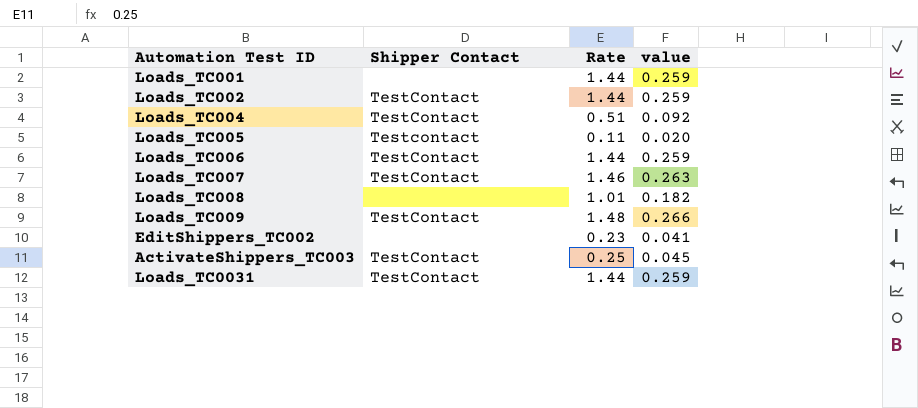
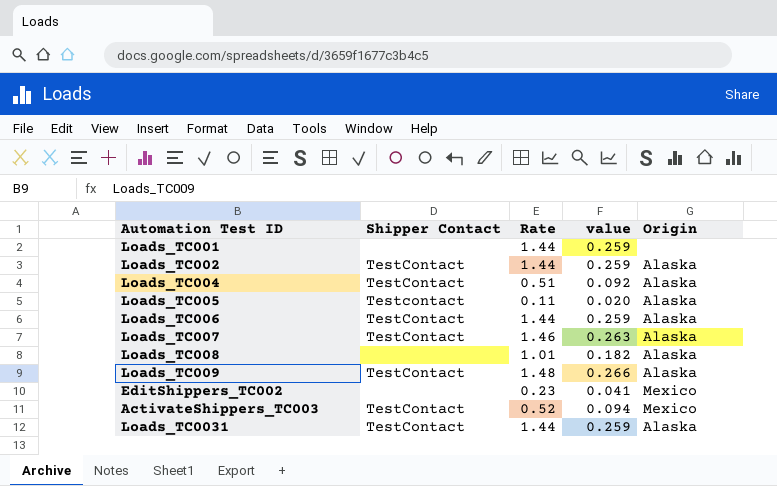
column Origin | position: none -> 5
ActivateShippers_TC003 | Rate: 0.25 -> 0.52
ActivateShippers_TC003 | value: 0.045 -> 0.094

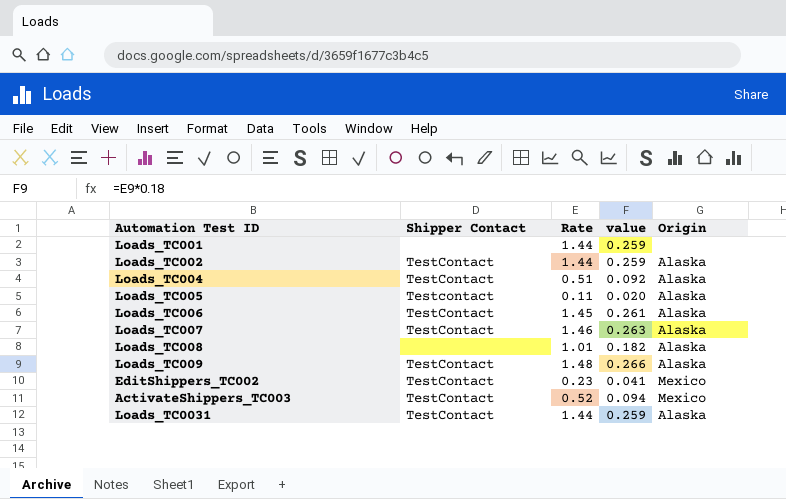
Loads_TC006 | Rate: 1.44 -> 1.45
Loads_TC006 | value: 0.259 -> 0.261
EditShippers_TC002 | Shipper Contact: none -> TestContact

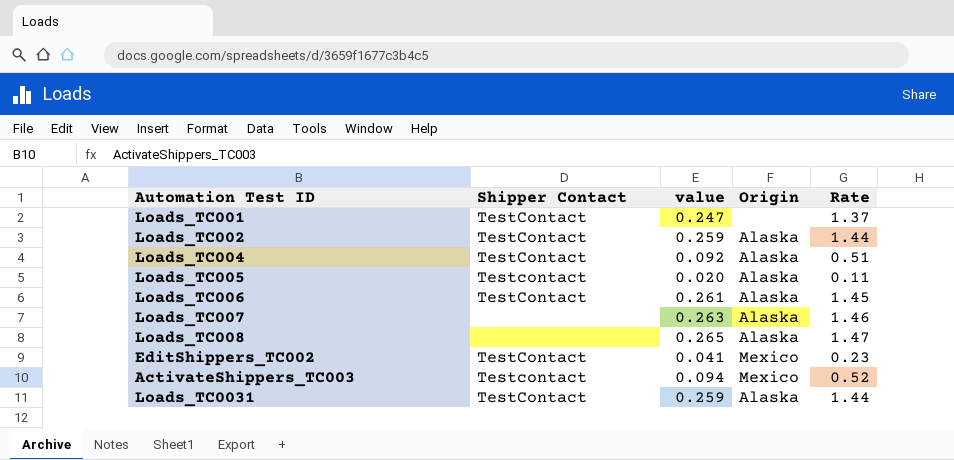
column Rate | position: 3 -> 5
row Loads_TC009: TestContact | 1.48 | 0.266 | Alaska -> none
Loads_TC001 | Shipper Contact: none -> TestContact
Loads_TC001 | value: 0.259 -> 0.247
Loads_TC001 | Rate: 1.44 -> 1.37
Loads_TC007 | Shipper Contact: TestContact -> none
Loads_TC008 | value: 0.182 -> 0.265
Loads_TC008 | Rate: 1.01 -> 1.47
ActivateShippers_TC003 | Shipper Contact: TestContact -> Testcontact

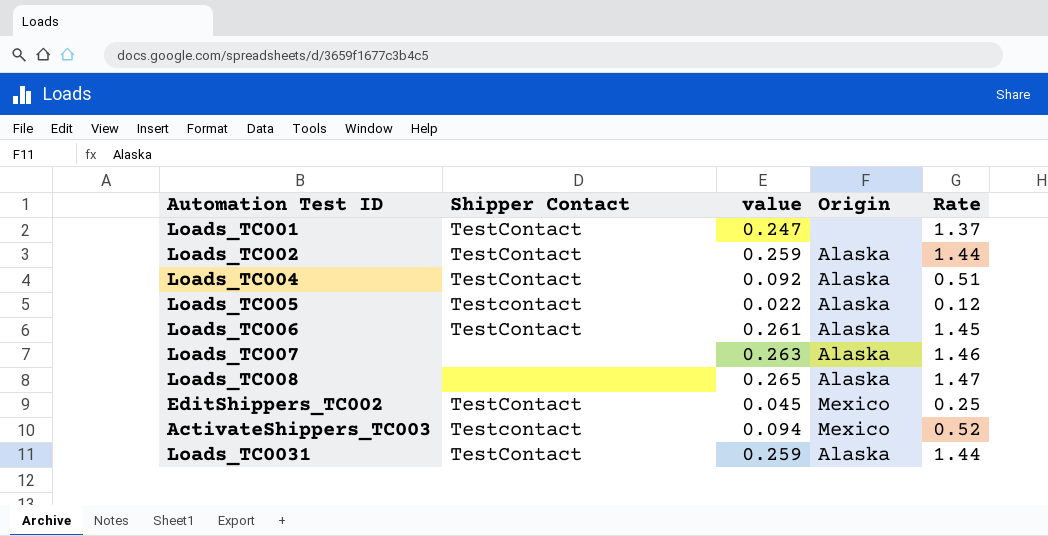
Loads_TC005 | value: 0.020 -> 0.022
Loads_TC005 | Rate: 0.11 -> 0.12
EditShippers_TC002 | value: 0.041 -> 0.045
EditShippers_TC002 | Rate: 0.23 -> 0.25

